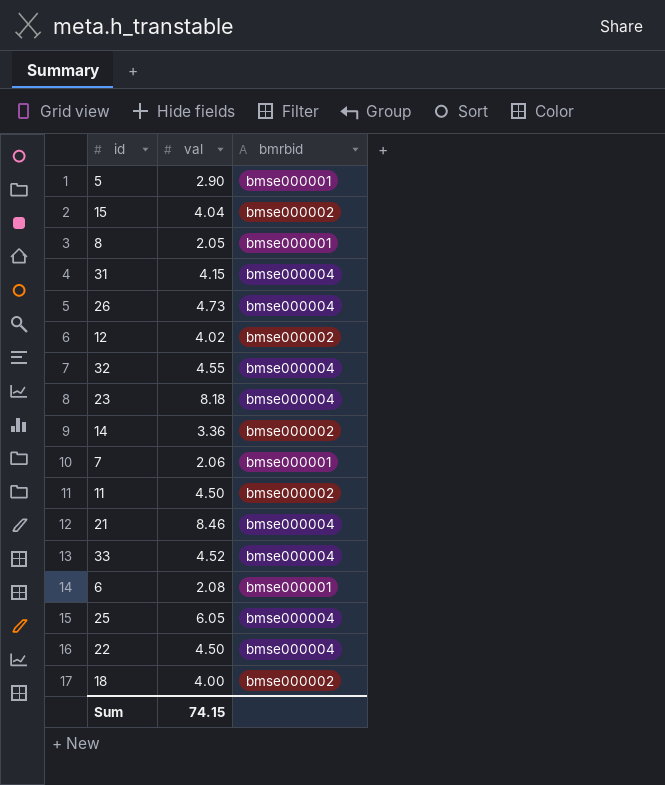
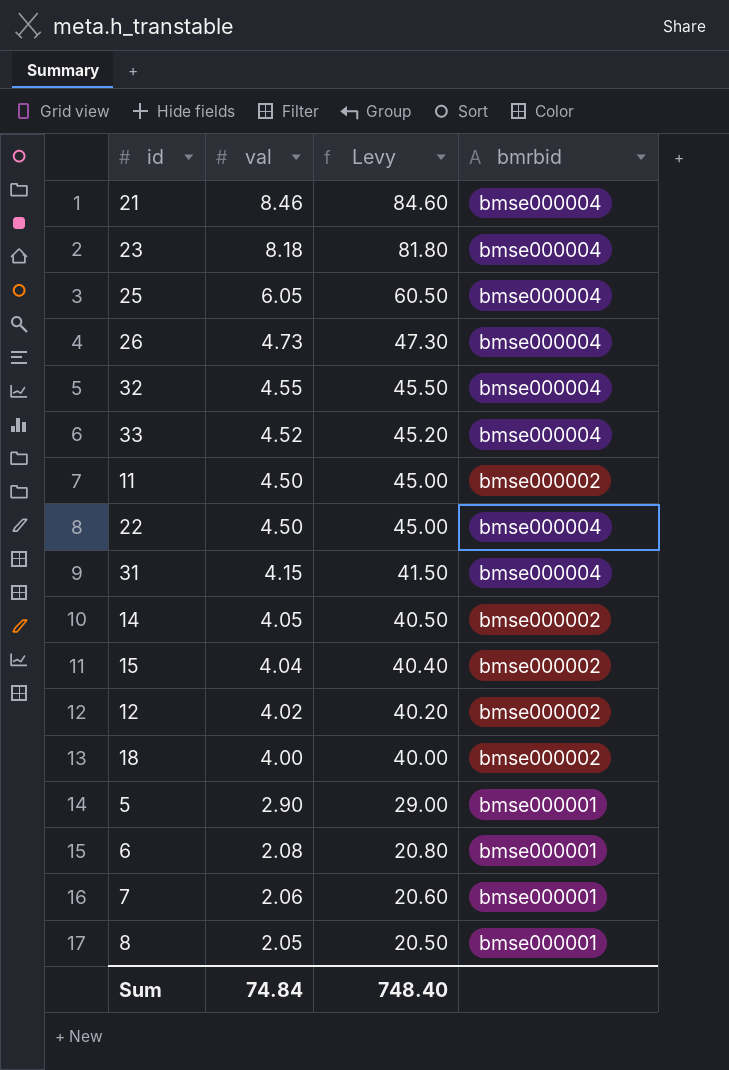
row order: none -> val descending
column Levy | formula: none -> [val] * 10
14 | val: 3.36 -> 4.05
Sum | val: 74.15 -> 74.84

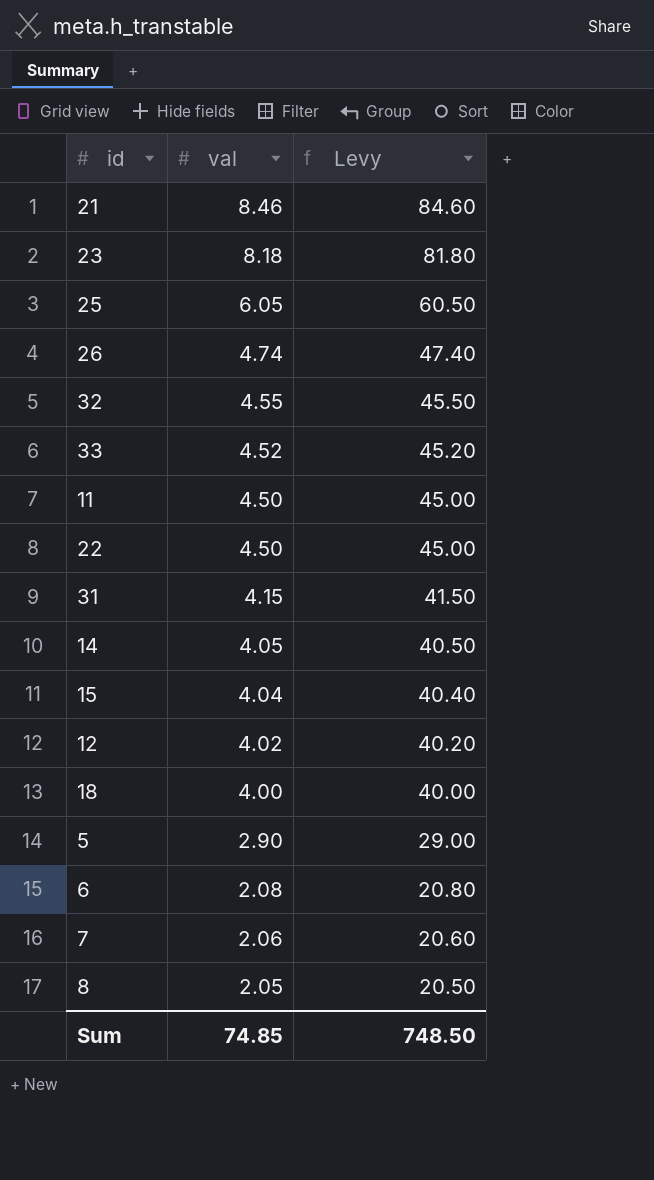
column bmrbid | position: 4 -> none
26 | val: 4.73 -> 4.74
26 | Levy: 47.30 -> 47.40
Sum | val: 74.84 -> 74.85
Sum | Levy: 748.40 -> 748.50

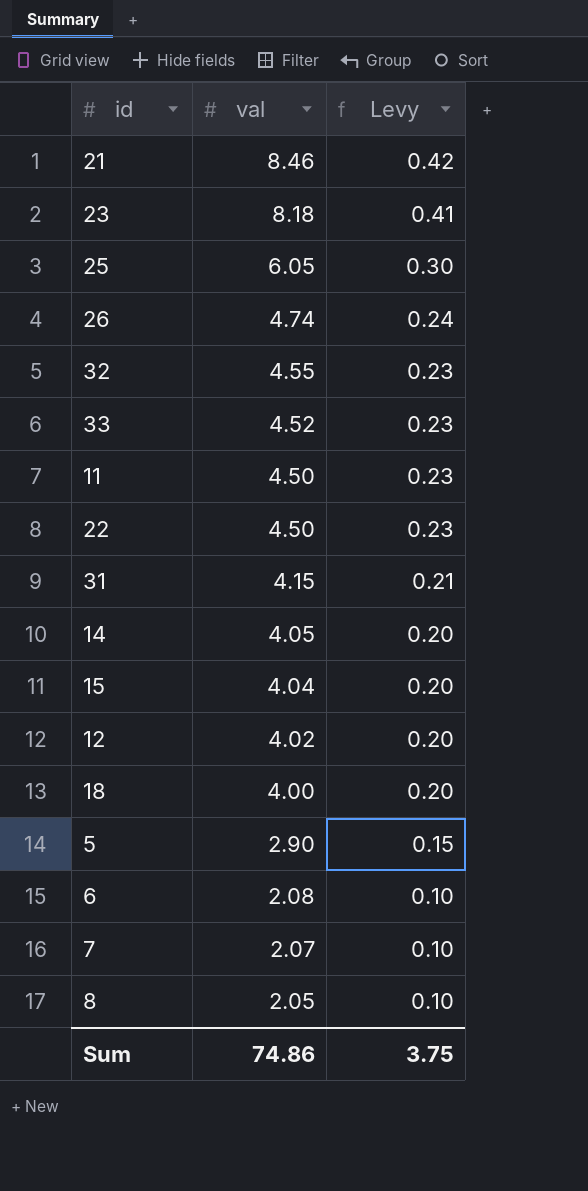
column Levy | formula: [val] * 10 -> [val] * 0.05
7 | val: 2.06 -> 2.07
Sum | val: 74.85 -> 74.86
Sum | Levy: 748.50 -> 3.75

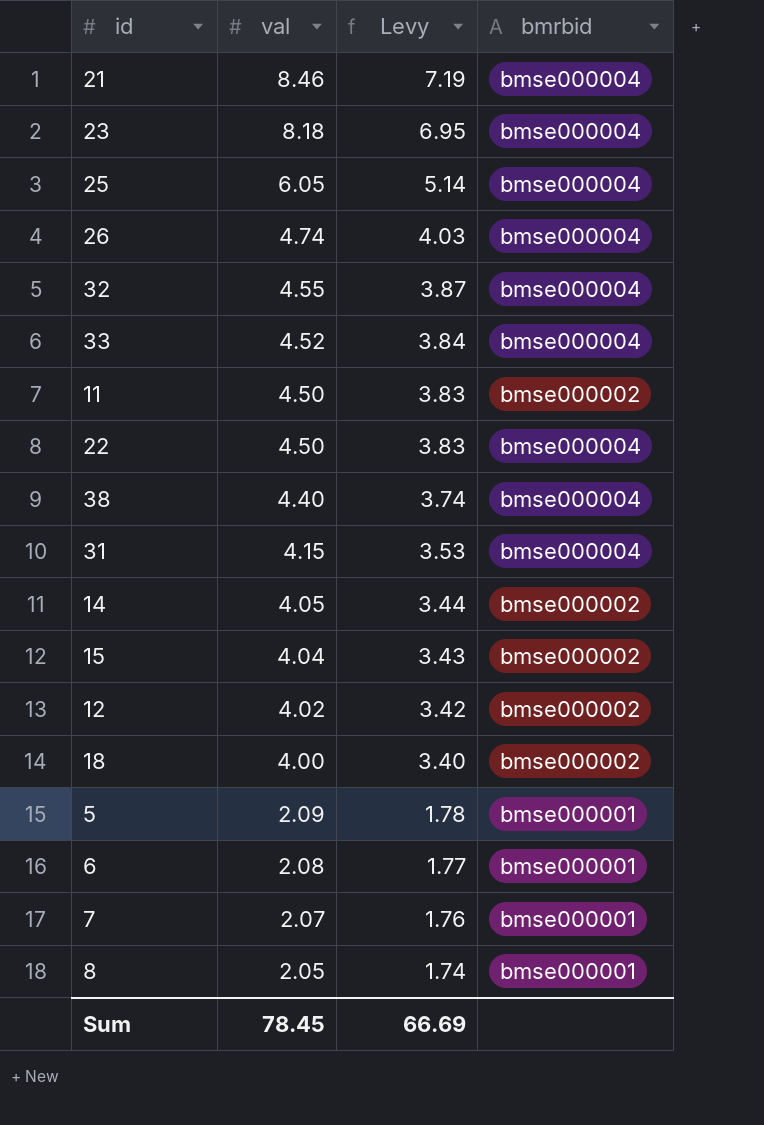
column Levy | formula: [val] * 0.05 -> [val] * 0.85
column bmrbid | position: none -> 4
row 38: none -> 4.40 | 3.74 | bmse000004
5 | val: 2.90 -> 2.09
Sum | val: 74.86 -> 78.45
Sum | Levy: 3.75 -> 66.69

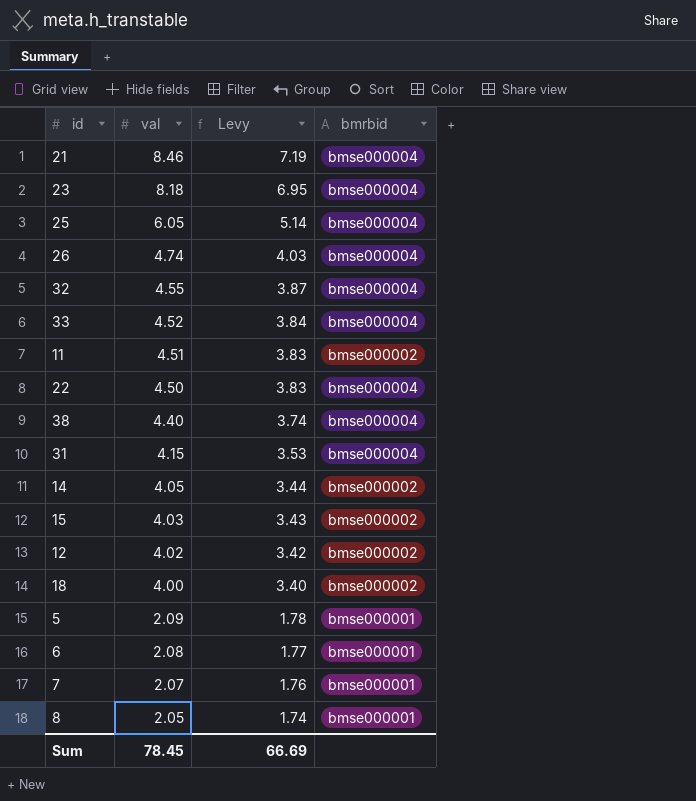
11 | val: 4.50 -> 4.51
15 | val: 4.04 -> 4.03

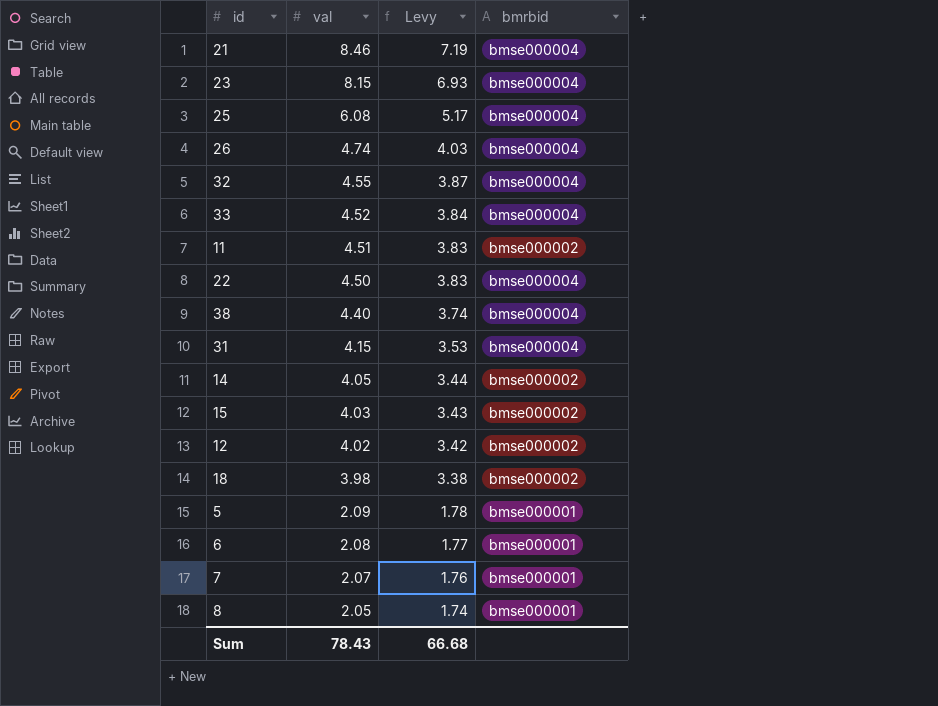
23 | val: 8.18 -> 8.15
23 | Levy: 6.95 -> 6.93
25 | val: 6.05 -> 6.08
25 | Levy: 5.14 -> 5.17
18 | val: 4.00 -> 3.98
18 | Levy: 3.40 -> 3.38
Sum | val: 78.45 -> 78.43
Sum | Levy: 66.69 -> 66.68

